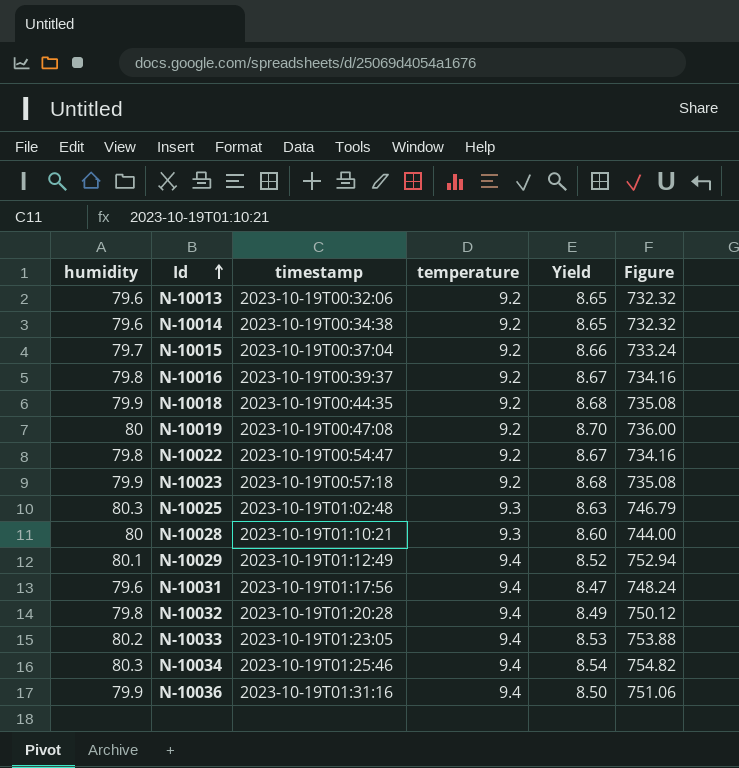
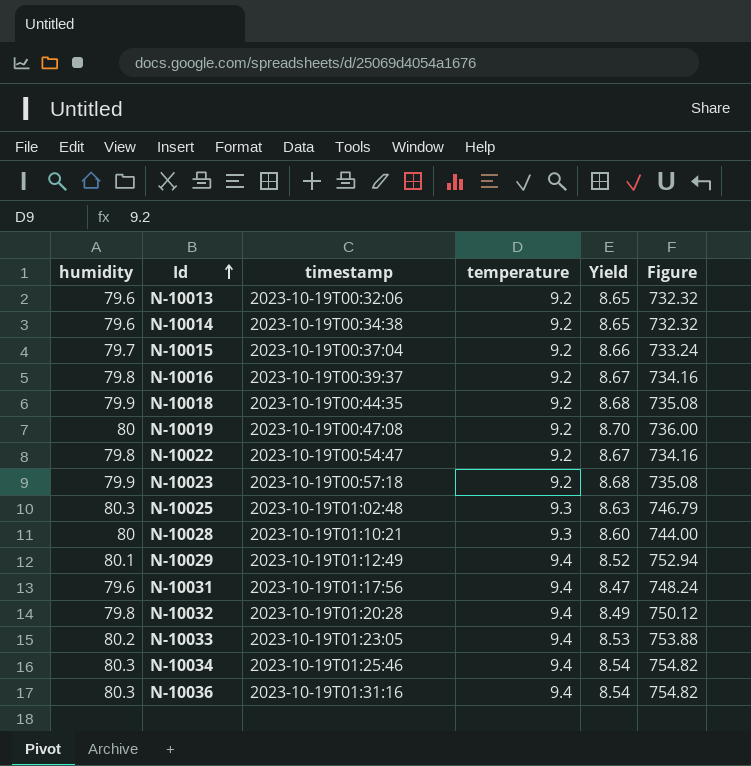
N-10036 | humidity: 79.9 -> 80.3
N-10036 | Yield: 8.50 -> 8.54
N-10036 | Figure: 751.06 -> 754.82

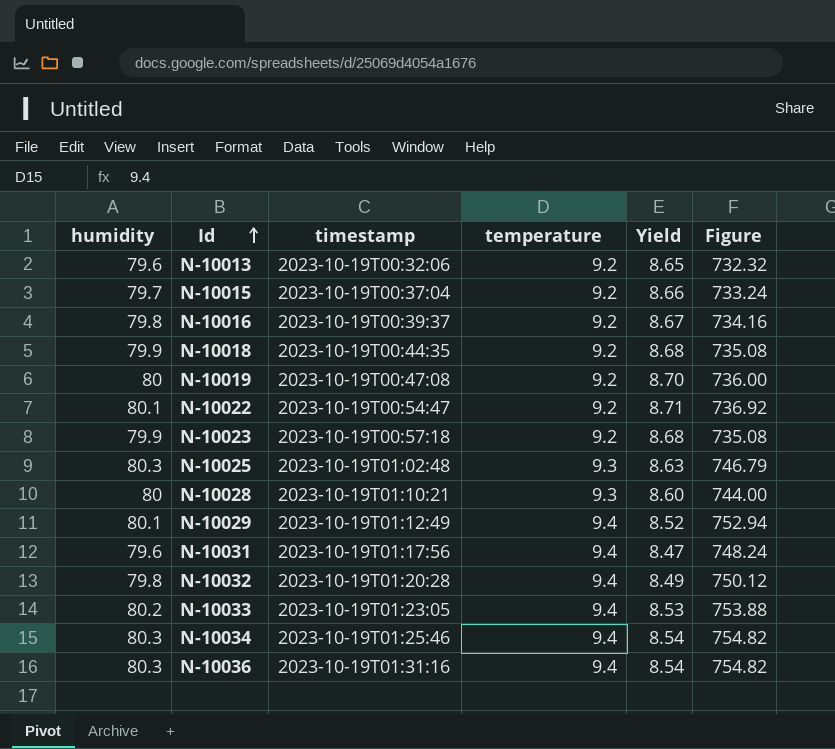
row N-10014: 79.6 | 2023-10-19T00:34:38 | 9.2 | 8.65 | 732.32 -> none
N-10022 | humidity: 79.8 -> 80.1
N-10022 | Yield: 8.67 -> 8.71
N-10022 | Figure: 734.16 -> 736.92

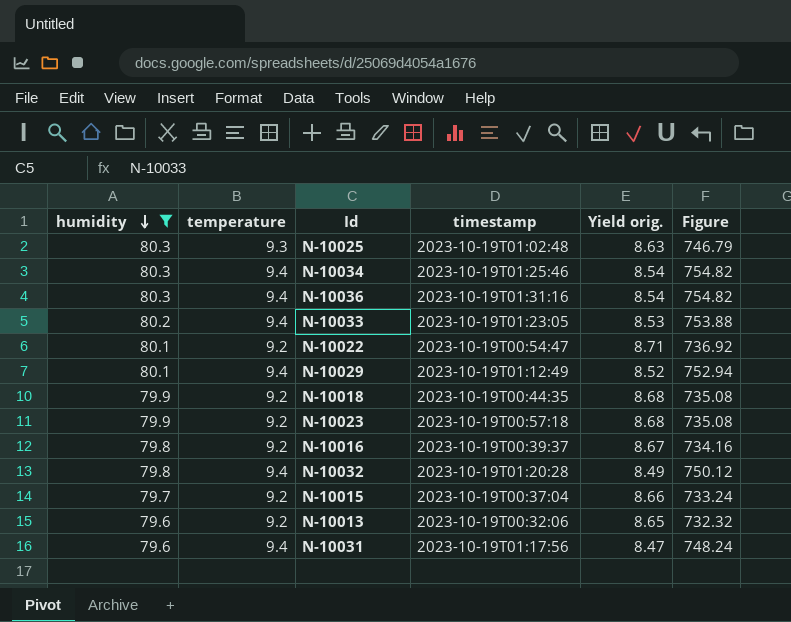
filter: none -> humidity != 80
row order: Id ascending -> humidity descending
column temperature | position: 4 -> 2
column name: Yield -> Yield orig.

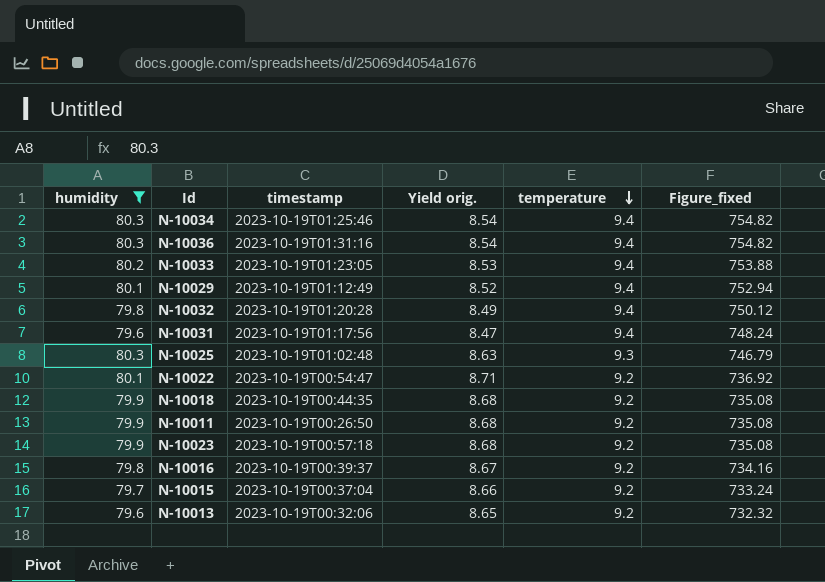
row order: humidity descending -> temperature descending
column temperature | position: 2 -> 5
column name: Figure -> Figure_fixed
row N-10011: none -> 79.9 | 2023-10-19T00:26:50 | 8.68 | 9.2 | 735.08

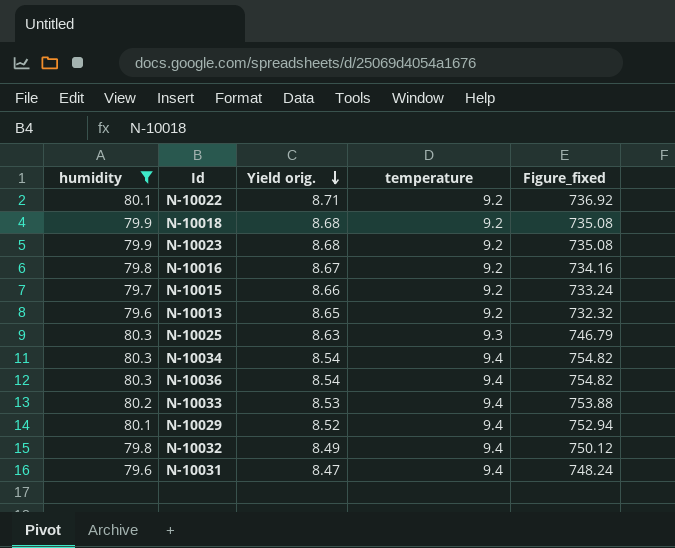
row order: temperature descending -> Yield orig. descending
column timestamp | position: 3 -> none
row N-10011: 79.9 | 2023-10-19T00:26:50 | 8.68 | 9.2 | 735.08 -> none

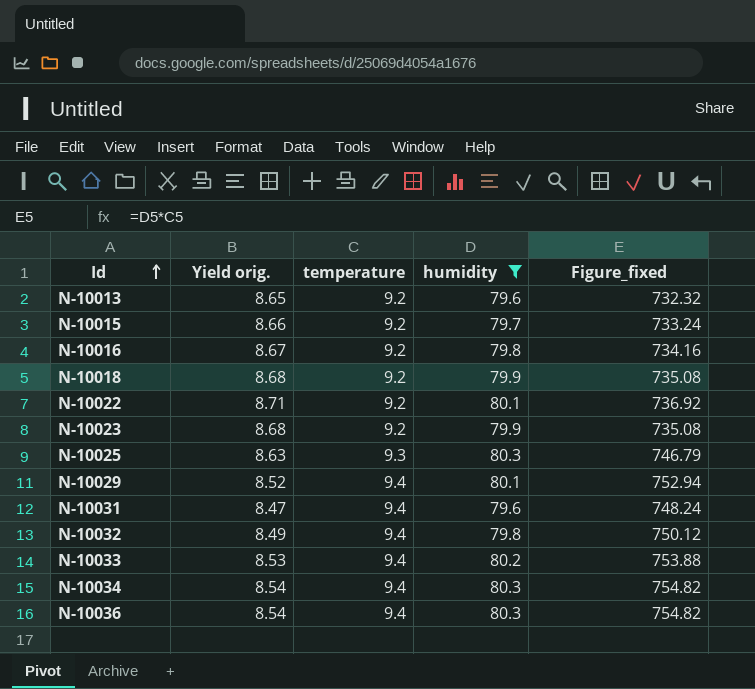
row order: Yield orig. descending -> Id ascending
column humidity | position: 1 -> 4

